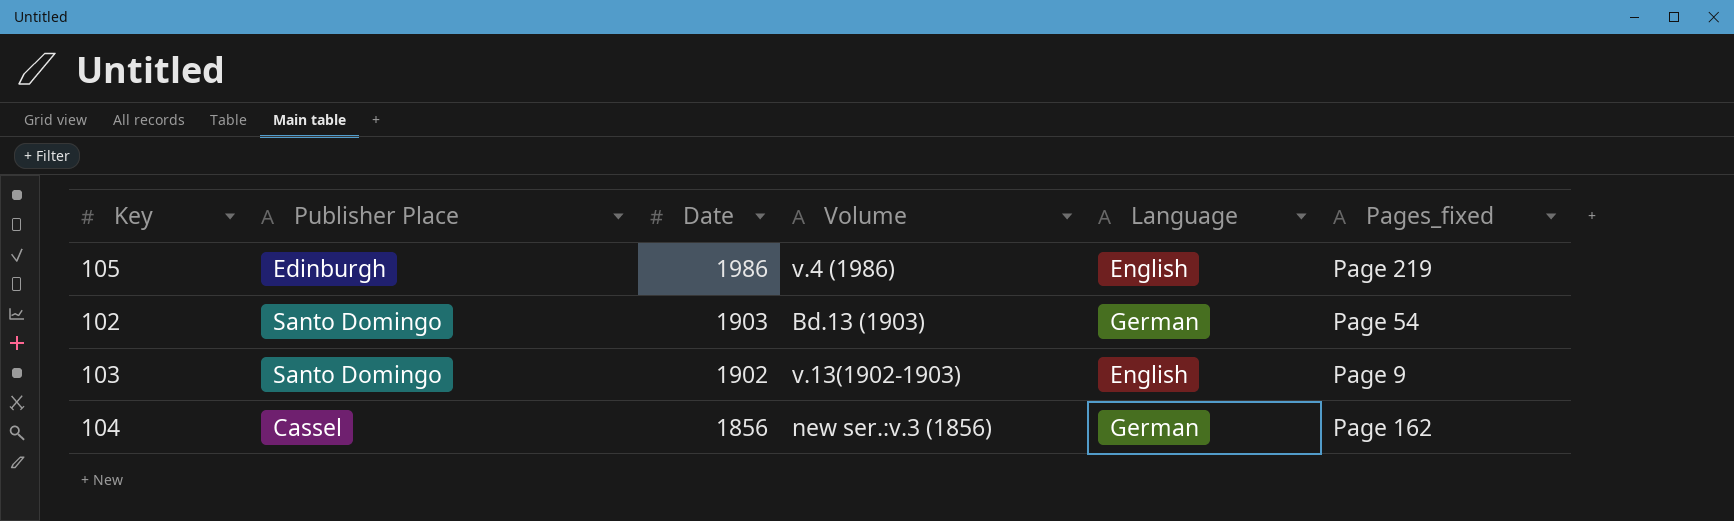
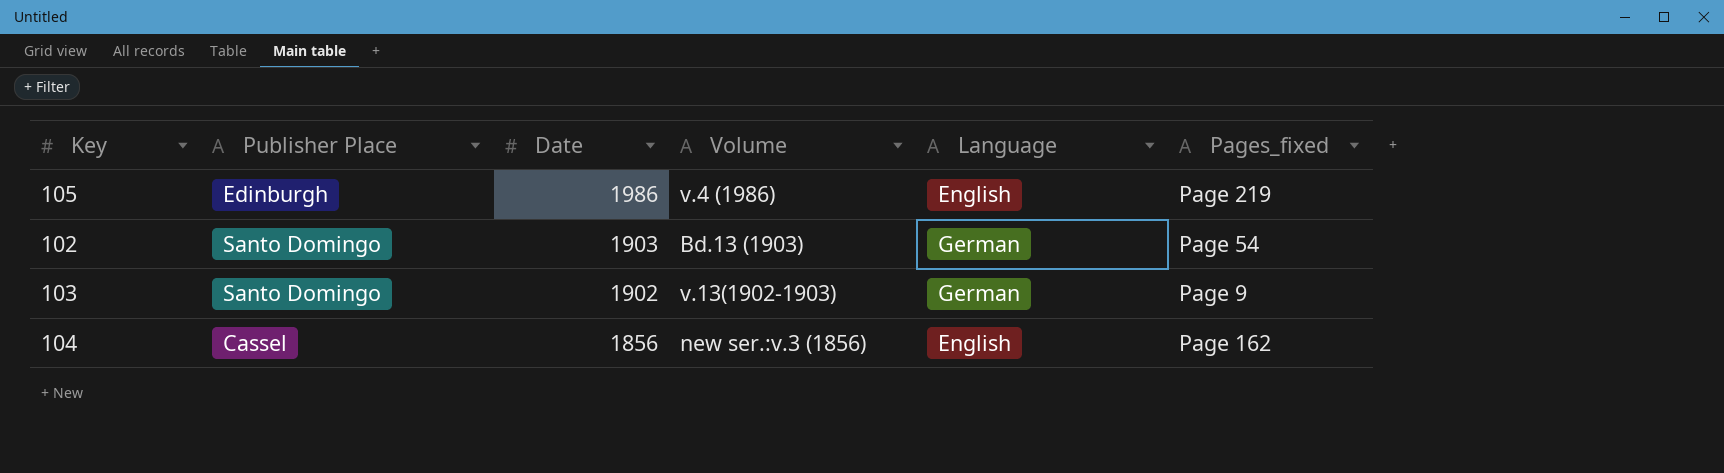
103 | Language: English -> German
104 | Language: German -> English

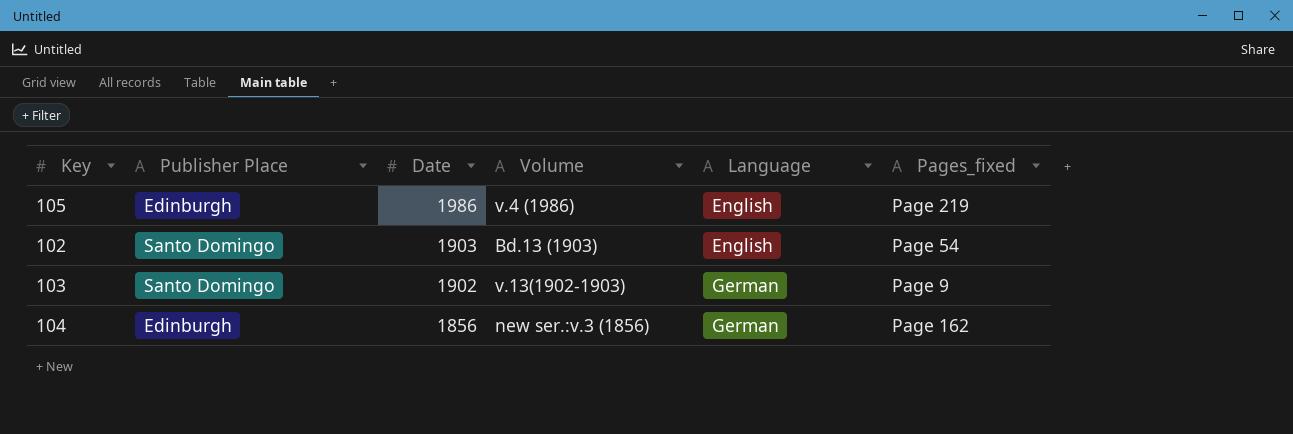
102 | Language: German -> English
104 | Publisher Place: Cassel -> Edinburgh
104 | Language: English -> German

